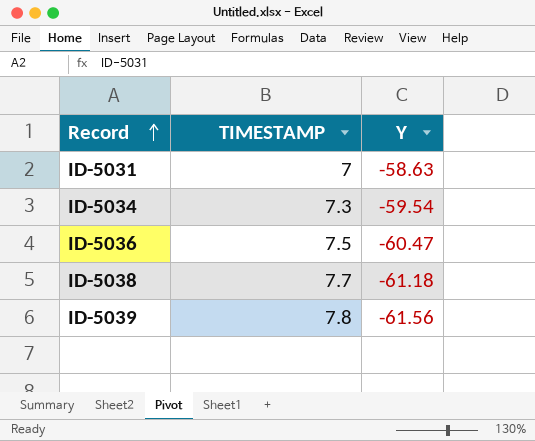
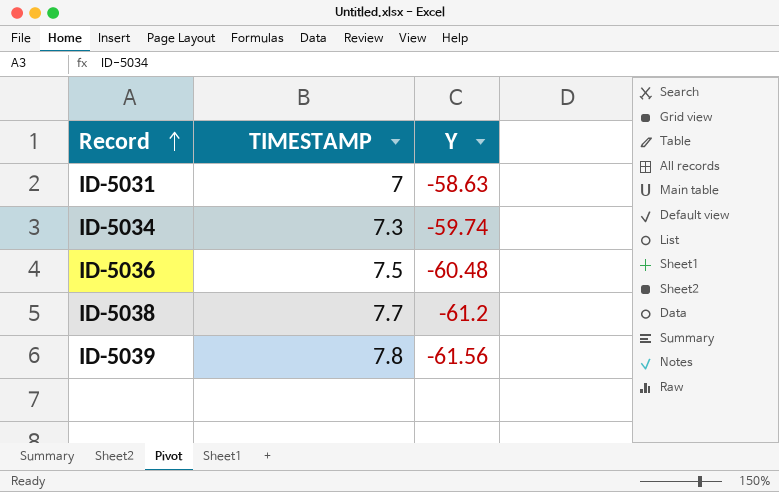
ID-5034 | Y: -59.54 -> -59.74
ID-5036 | Y: -60.47 -> -60.48
ID-5038 | Y: -61.18 -> -61.2

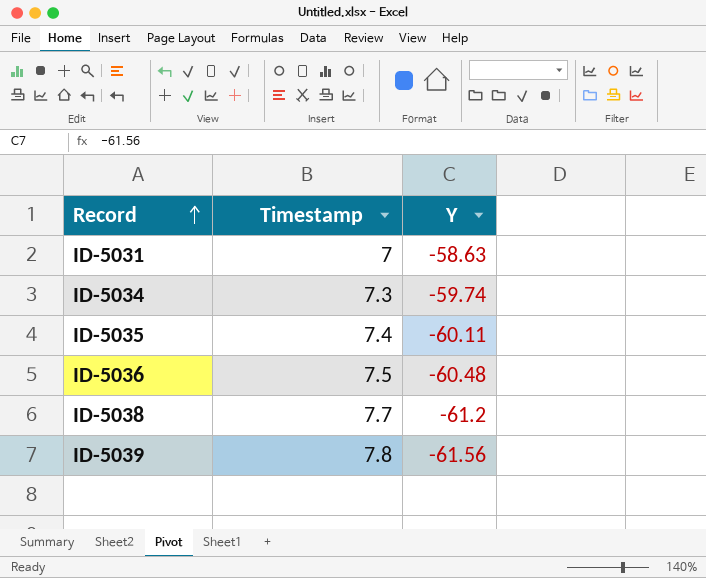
column name: TIMESTAMP -> Timestamp
row ID-5035: none -> 7.4 | -60.11

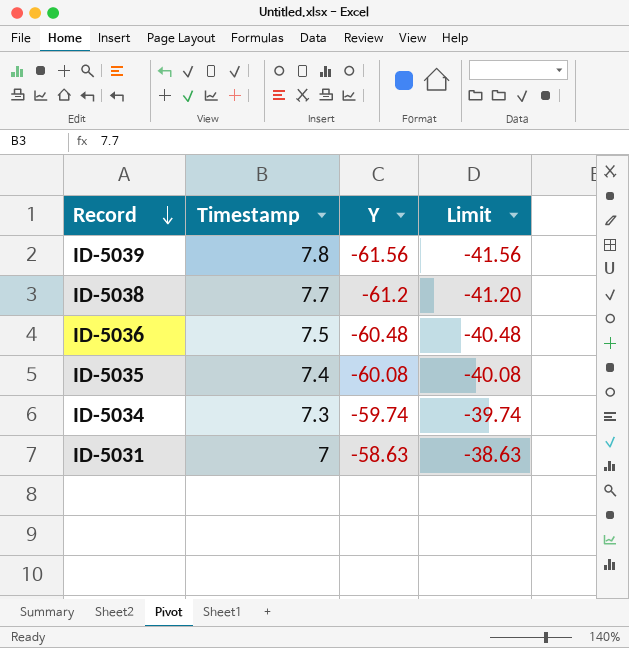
row order: Record ascending -> Record descending
column Limit | formula: none -> [Y] + 20
ID-5035 | Y: -60.11 -> -60.08

